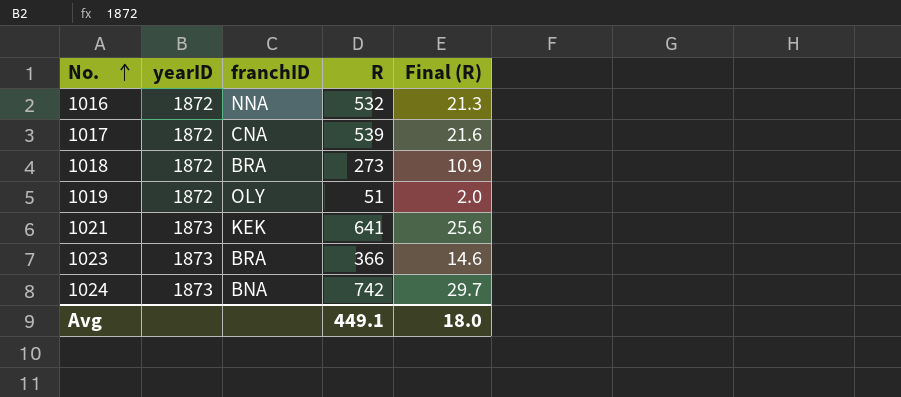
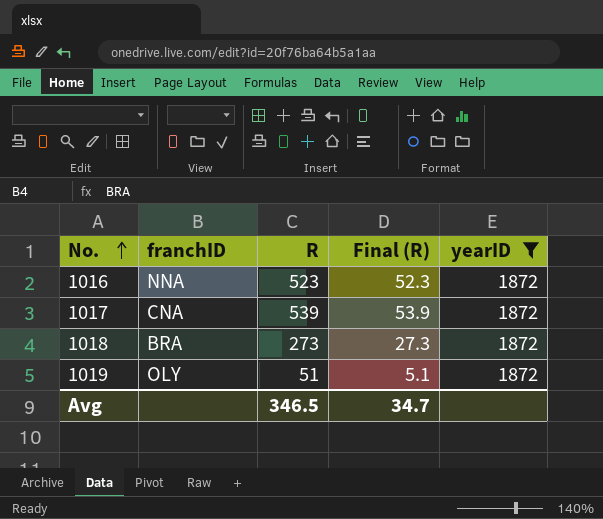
filter: none -> yearID = 1872
column Final (R) | formula: [R] * 0.04 -> [R] * 0.1
column yearID | position: 2 -> 5
1016 | R: 532 -> 523
Avg | R: 449.1 -> 346.5
Avg | Final (R): 18.0 -> 34.7

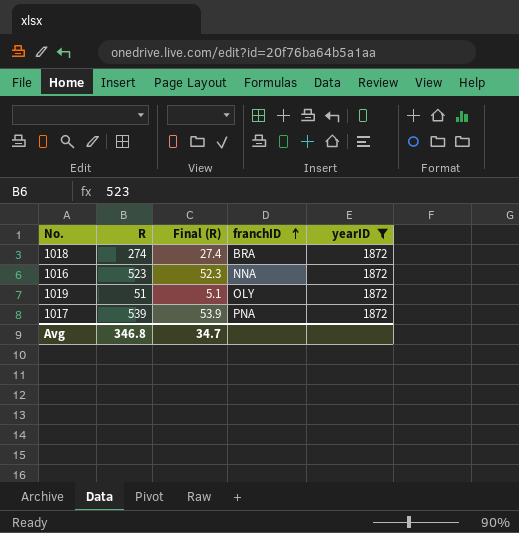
row order: No. ascending -> franchID ascending
column franchID | position: 2 -> 4
1018 | R: 273 -> 274
1018 | Final (R): 27.3 -> 27.4
1017 | franchID: CNA -> PNA
Avg | R: 346.5 -> 346.8

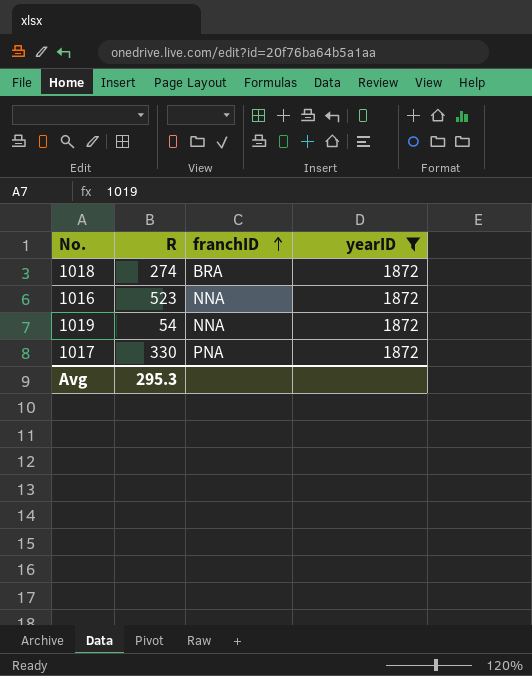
column Final (R) | formula: [R] * 0.1 -> none
1019 | R: 51 -> 54
1019 | franchID: OLY -> NNA
1017 | R: 539 -> 330
Avg | R: 346.8 -> 295.3

